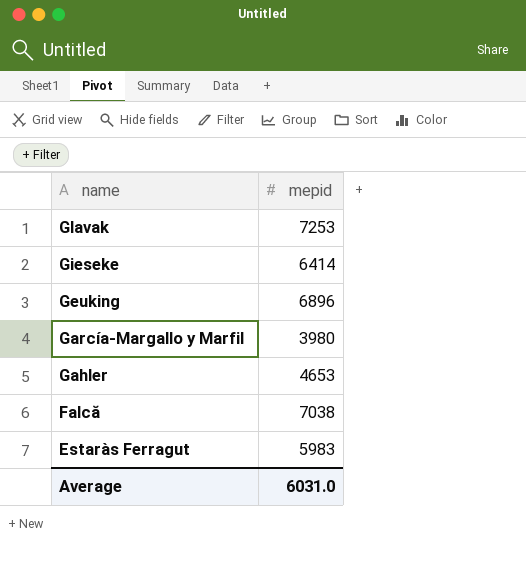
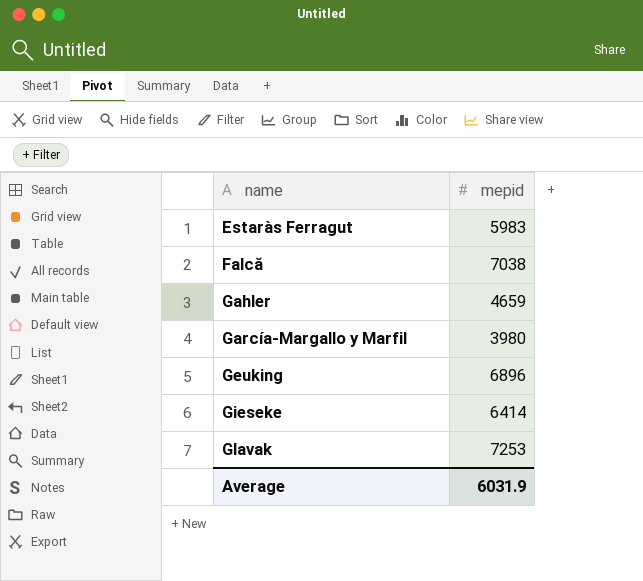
row order: name descending -> name ascending
Gahler | mepid: 4653 -> 4659
Average | mepid: 6031.0 -> 6031.9

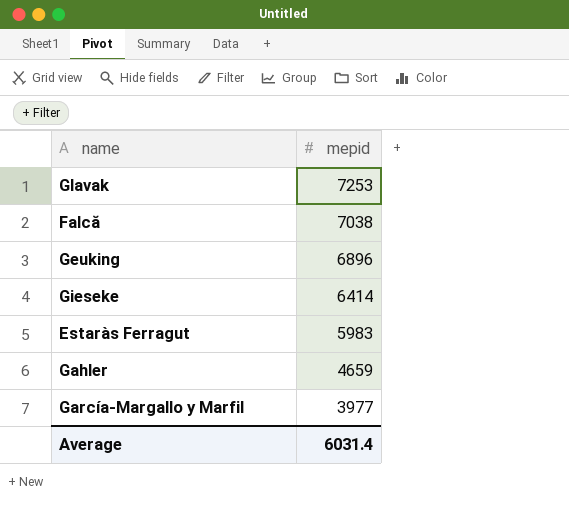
row order: name ascending -> mepid descending
García-Margallo y Marfil | mepid: 3980 -> 3977
Average | mepid: 6031.9 -> 6031.4

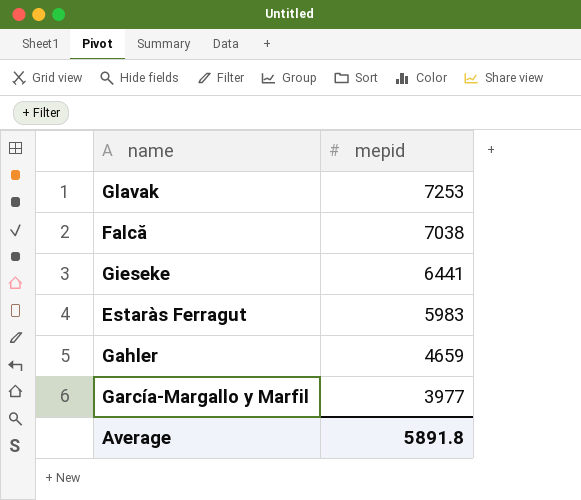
row Geuking: 6896 -> none
Gieseke | mepid: 6414 -> 6441
Average | mepid: 6031.4 -> 5891.8

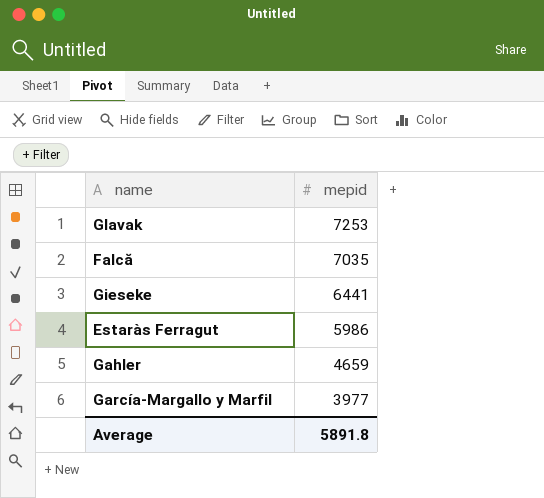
Falcă | mepid: 7038 -> 7035
Estaràs Ferragut | mepid: 5983 -> 5986

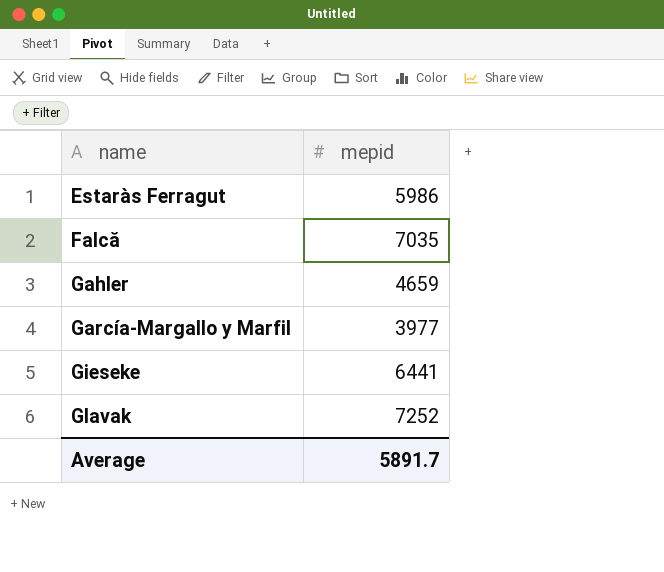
row order: mepid descending -> name ascending
Glavak | mepid: 7253 -> 7252
Average | mepid: 5891.8 -> 5891.7

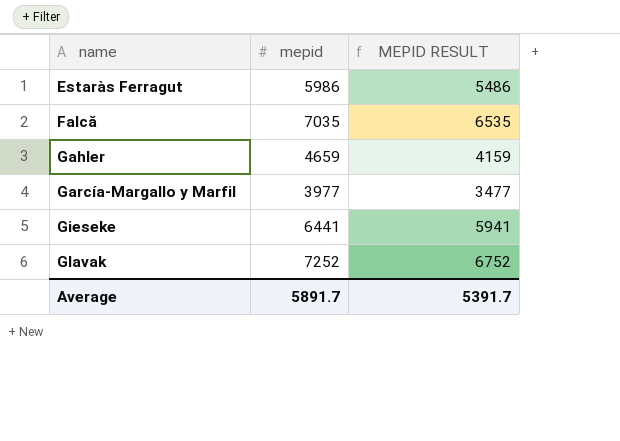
column MEPID RESULT | formula: none -> [mepid] - 500

